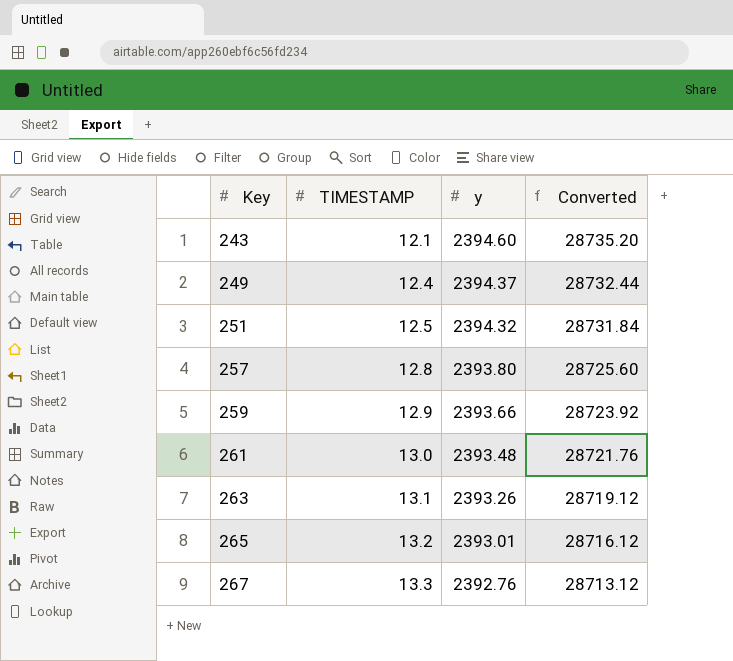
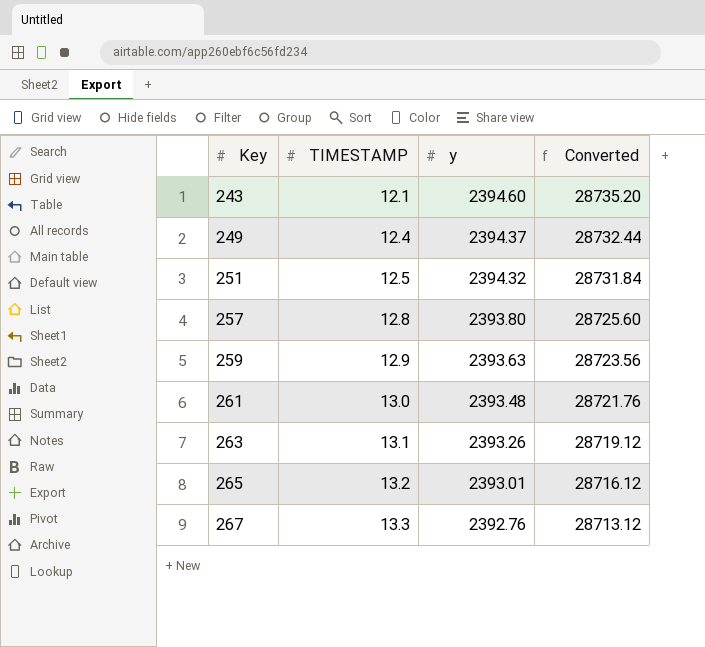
259 | y: 2393.66 -> 2393.63
259 | Converted: 28723.92 -> 28723.56

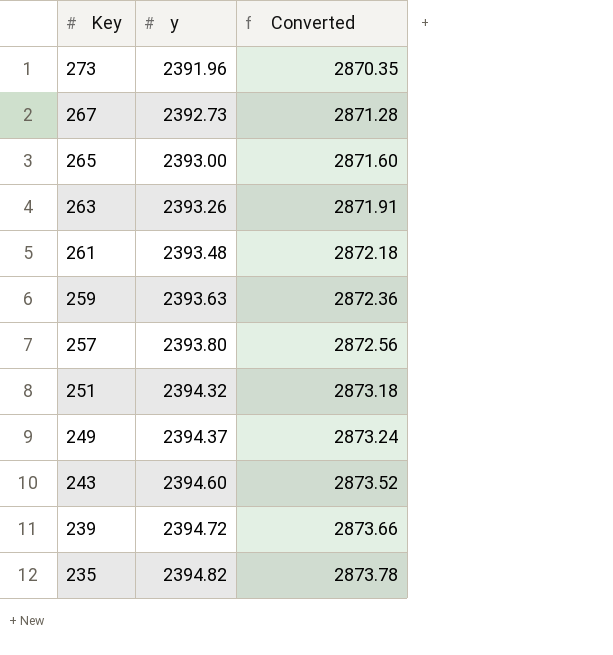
row order: Key ascending -> Key descending
column TIMESTAMP | position: 2 -> none
column Converted | formula: [y] * 12 -> [y] * 1.2
row 273: none -> 2391.96 | 2870.35
267 | y: 2392.76 -> 2392.73
265 | y: 2393.01 -> 2393.00
row 239: none -> 2394.72 | 2873.66
row 235: none -> 2394.82 | 2873.78

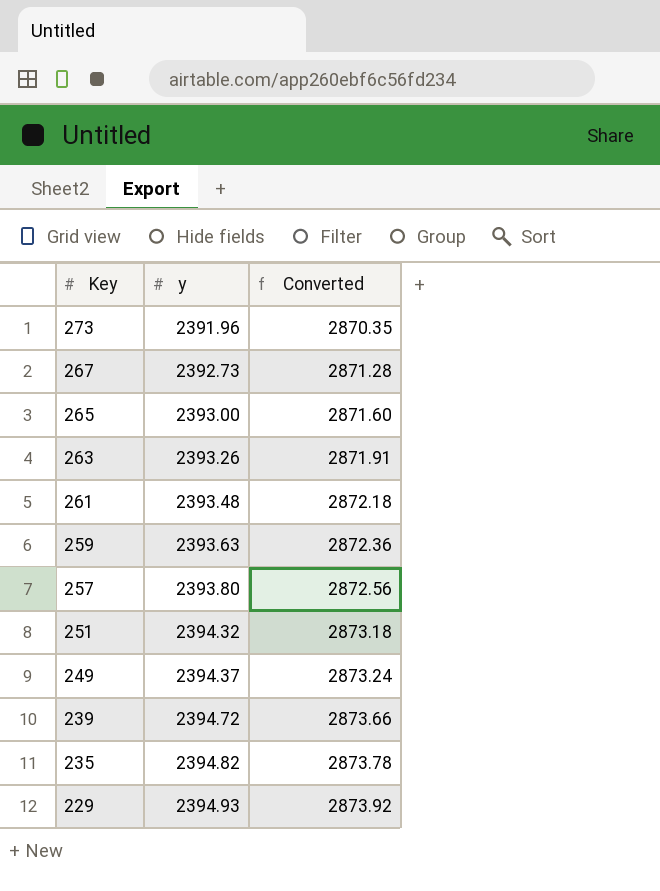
row 243: 2394.60 | 2873.52 -> none
row 229: none -> 2394.93 | 2873.92

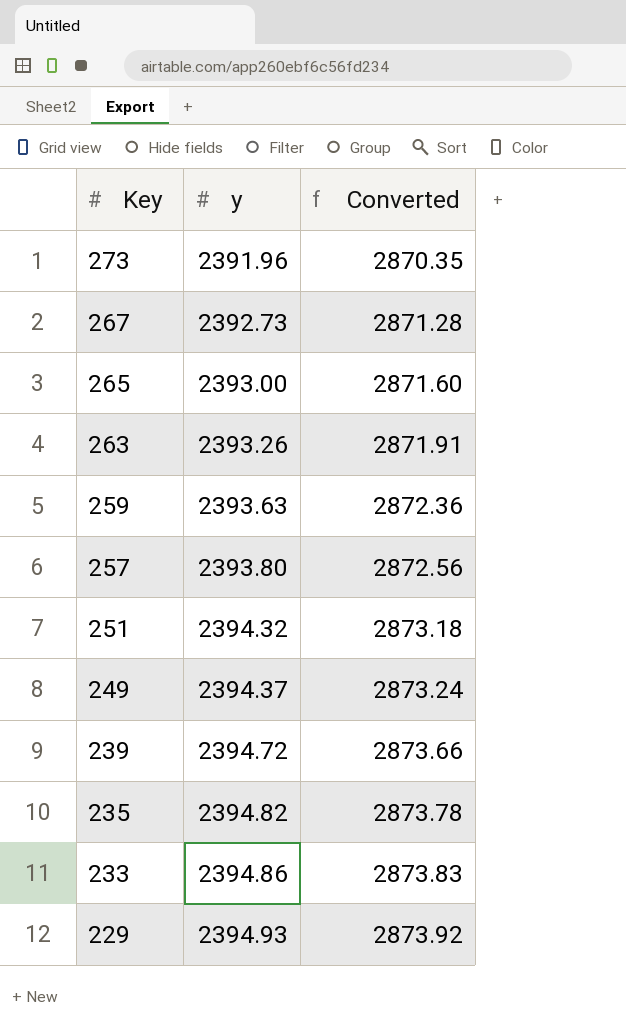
row 261: 2393.48 | 2872.18 -> none
row 233: none -> 2394.86 | 2873.83

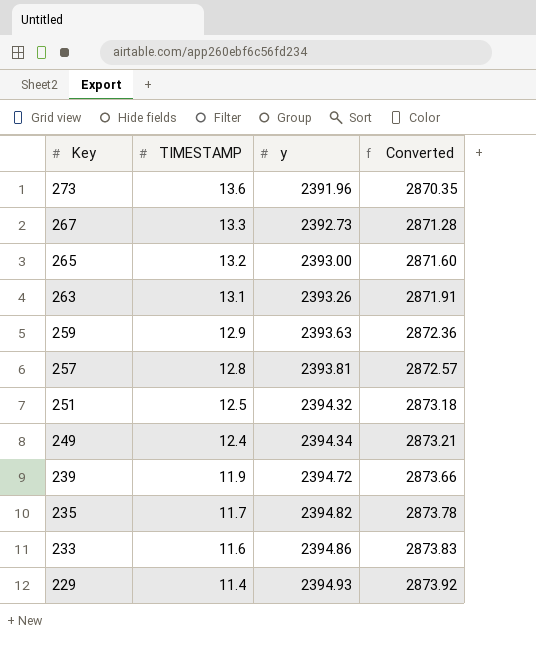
column TIMESTAMP | position: none -> 2
257 | y: 2393.80 -> 2393.81
257 | Converted: 2872.56 -> 2872.57
249 | y: 2394.37 -> 2394.34
249 | Converted: 2873.24 -> 2873.21

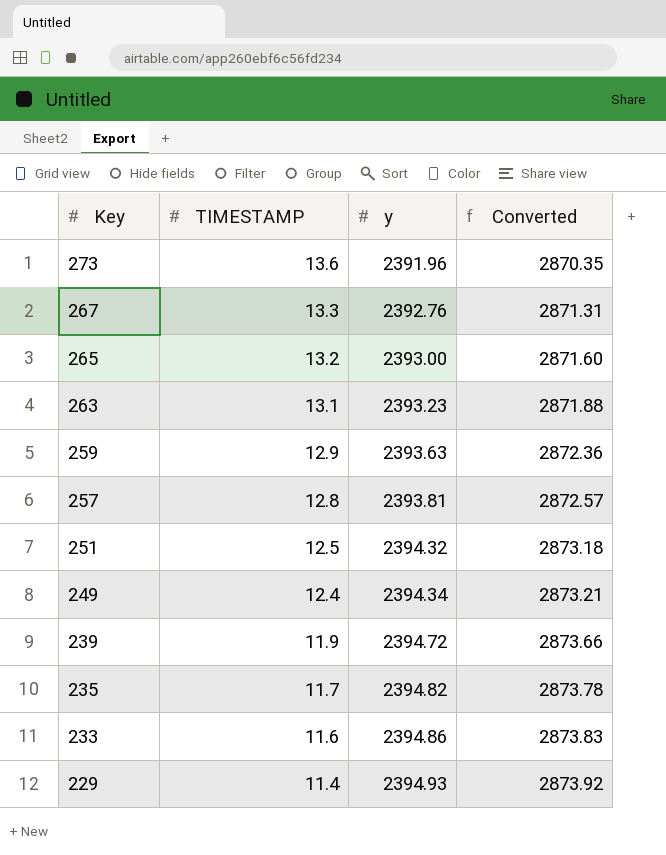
267 | y: 2392.73 -> 2392.76
267 | Converted: 2871.28 -> 2871.31
263 | y: 2393.26 -> 2393.23
263 | Converted: 2871.91 -> 2871.88

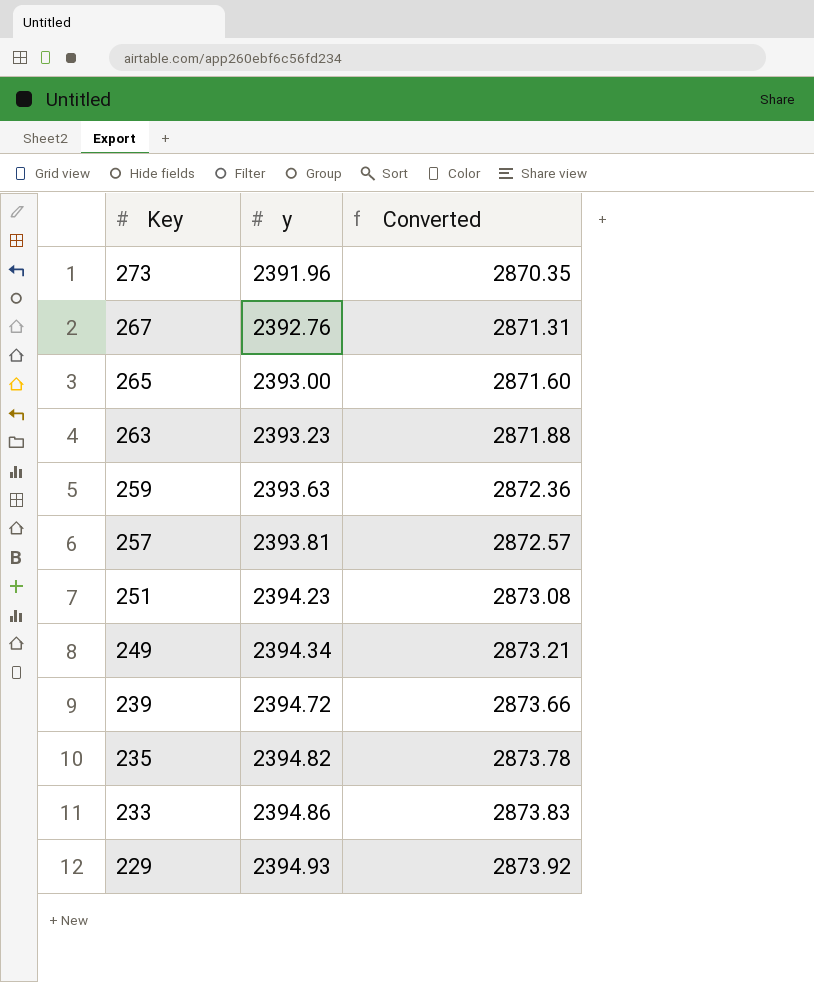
column TIMESTAMP | position: 2 -> none
251 | y: 2394.32 -> 2394.23
251 | Converted: 2873.18 -> 2873.08

